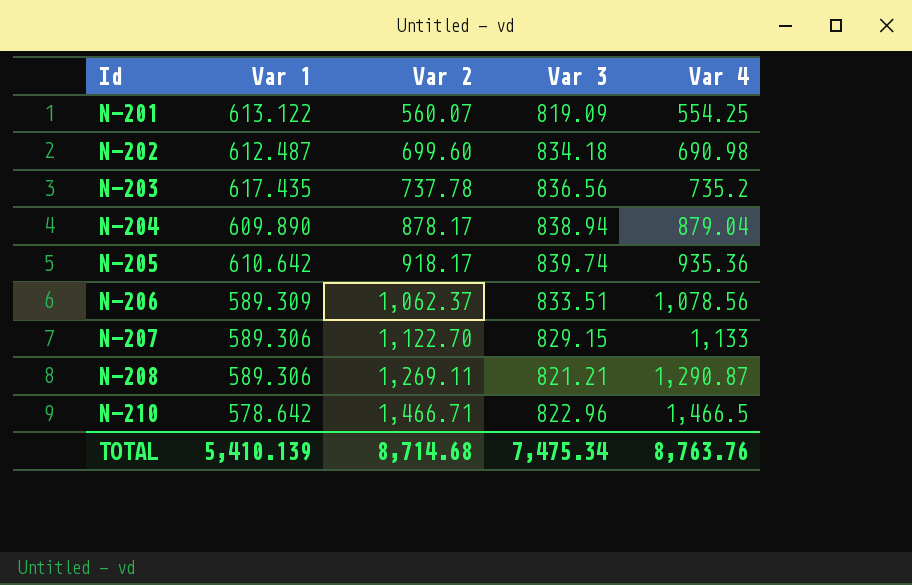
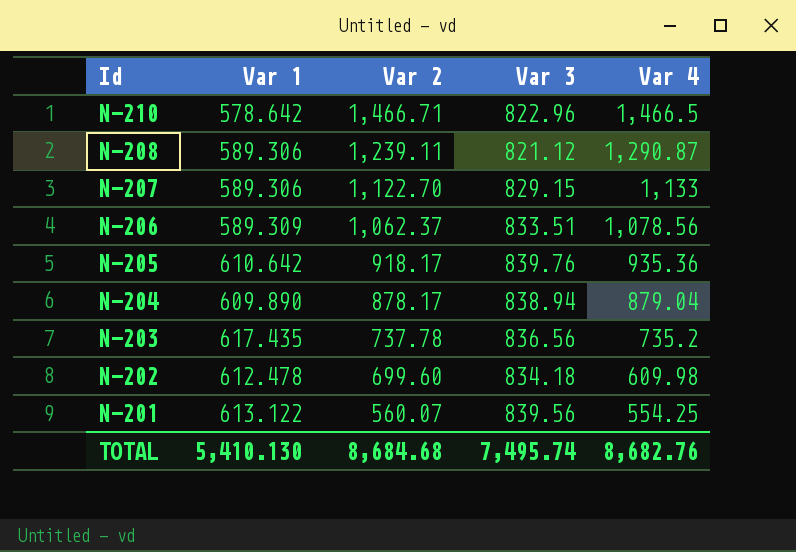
row order: Id ascending -> Id descending
N-208 | Var 2: 1,269.11 -> 1,239.11
N-208 | Var 3: 821.21 -> 821.12
N-205 | Var 3: 839.74 -> 839.76
N-202 | Var 1: 612.487 -> 612.478
N-202 | Var 4: 690.98 -> 609.98
N-201 | Var 3: 819.09 -> 839.56
TOTAL | Var 1: 5,410.139 -> 5,410.130
TOTAL | Var 2: 8,714.68 -> 8,684.68
TOTAL | Var 3: 7,475.34 -> 7,495.74
TOTAL | Var 4: 8,763.76 -> 8,682.76

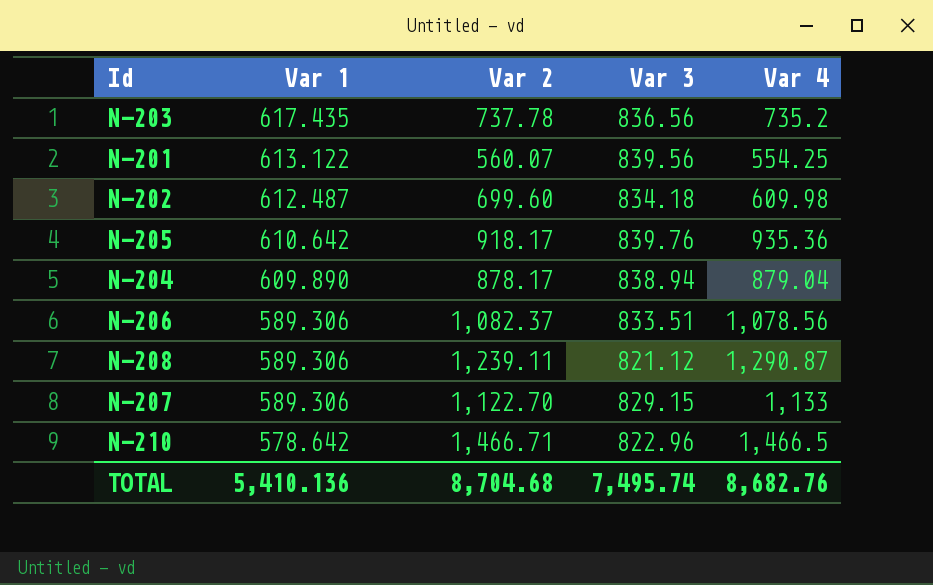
row order: Id descending -> Var 1 descending
N-202 | Var 1: 612.478 -> 612.487
N-206 | Var 1: 589.309 -> 589.306
N-206 | Var 2: 1,062.37 -> 1,082.37
TOTAL | Var 1: 5,410.130 -> 5,410.136
TOTAL | Var 2: 8,684.68 -> 8,704.68

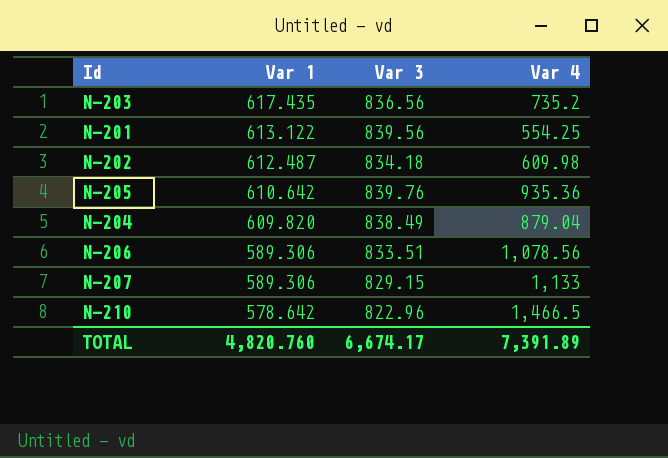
column Var 2 | position: 3 -> none
row N-208: 589.306 | 1,239.11 | 821.12 | 1,290.87 -> none
N-204 | Var 1: 609.890 -> 609.820
N-204 | Var 3: 838.94 -> 838.49
TOTAL | Var 1: 5,410.136 -> 4,820.760
TOTAL | Var 3: 7,495.74 -> 6,674.17
TOTAL | Var 4: 8,682.76 -> 7,391.89

